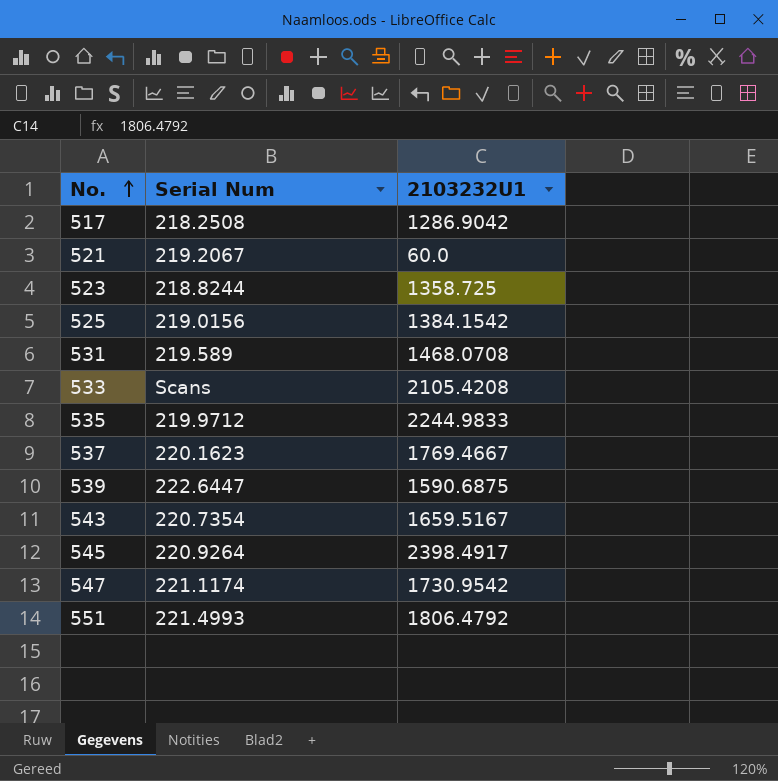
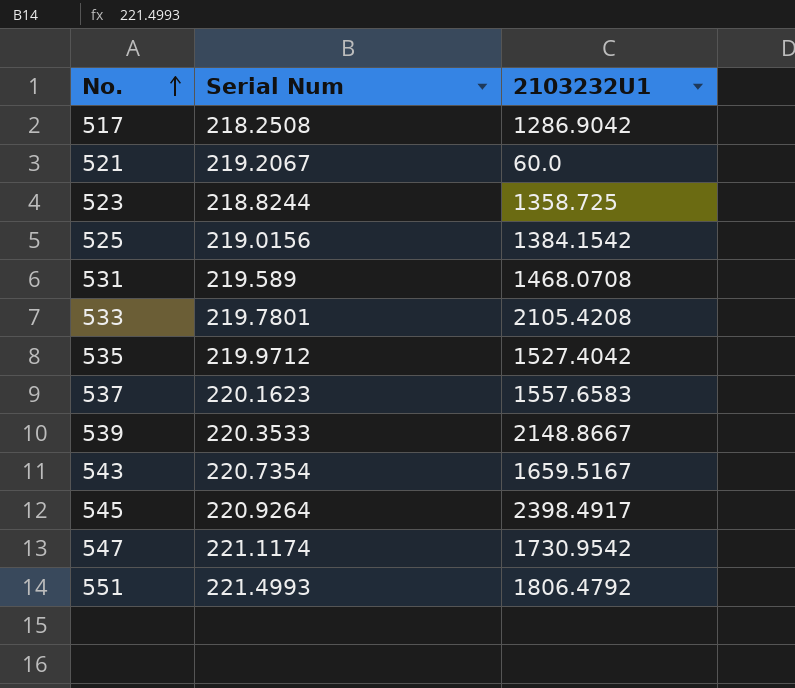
533 | Serial Num: Scans -> 219.7801
535 | 2103232U1: 2244.9833 -> 1527.4042
537 | 2103232U1: 1769.4667 -> 1557.6583
539 | Serial Num: 222.6447 -> 220.3533
539 | 2103232U1: 1590.6875 -> 2148.8667

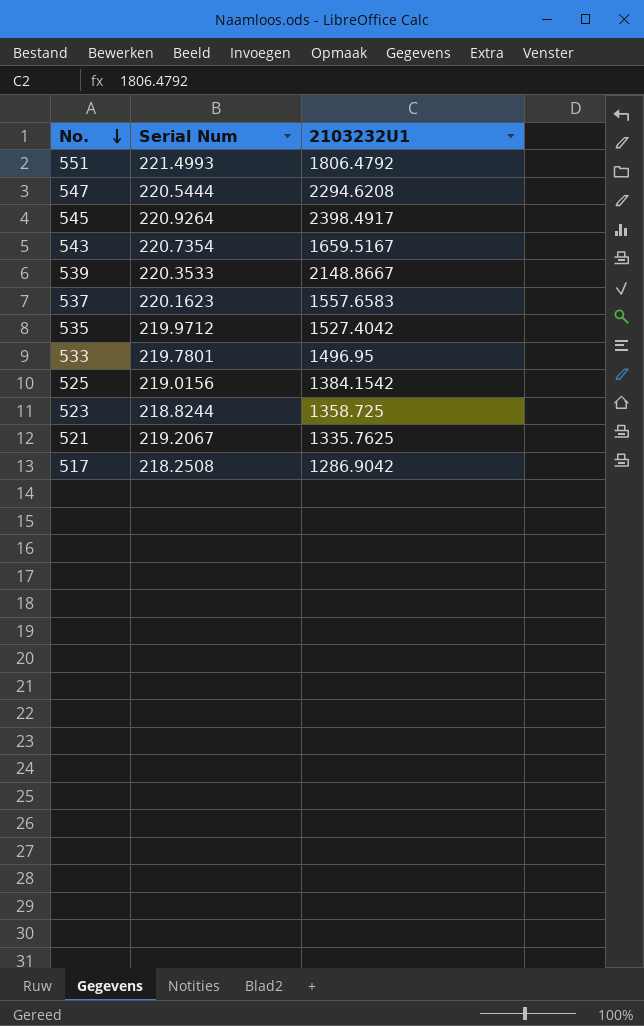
row order: No. ascending -> No. descending
row 531: 219.589 | 1468.0708 -> none
547 | Serial Num: 221.1174 -> 220.5444
547 | 2103232U1: 1730.9542 -> 2294.6208
533 | 2103232U1: 2105.4208 -> 1496.95
521 | 2103232U1: 60.0 -> 1335.7625

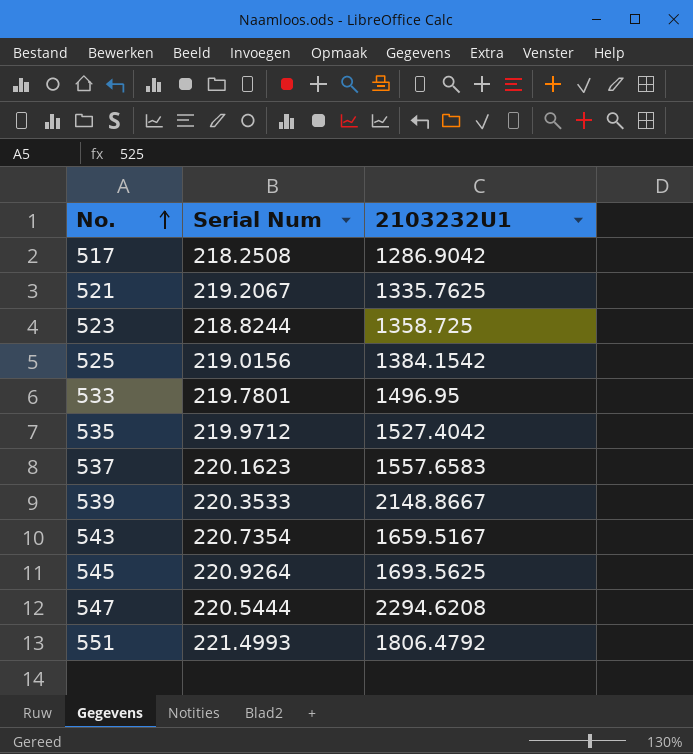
row order: No. descending -> No. ascending
545 | 2103232U1: 2398.4917 -> 1693.5625

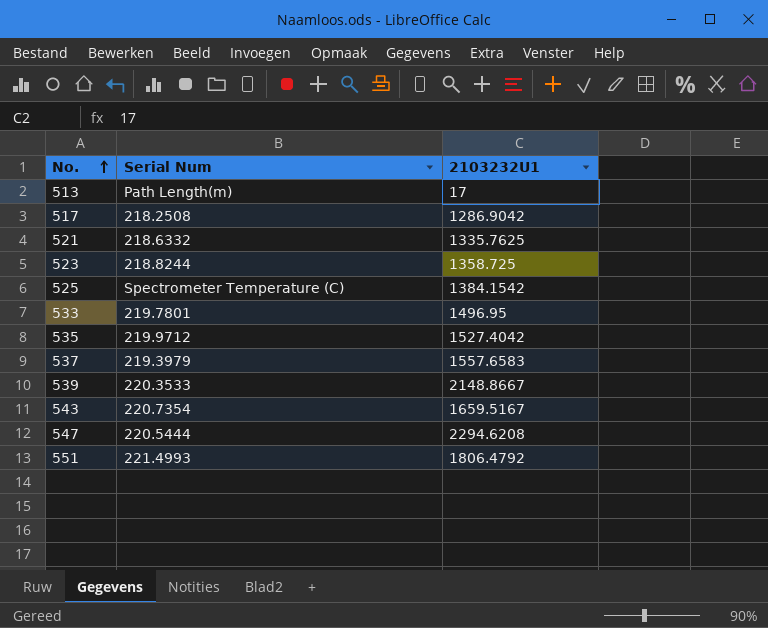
row 545: 220.9264 | 1693.5625 -> none
row 513: none -> Path Length(m) | 17
521 | Serial Num: 219.2067 -> 218.6332
525 | Serial Num: 219.0156 -> Spectrometer Temperature (C)
537 | Serial Num: 220.1623 -> 219.3979

